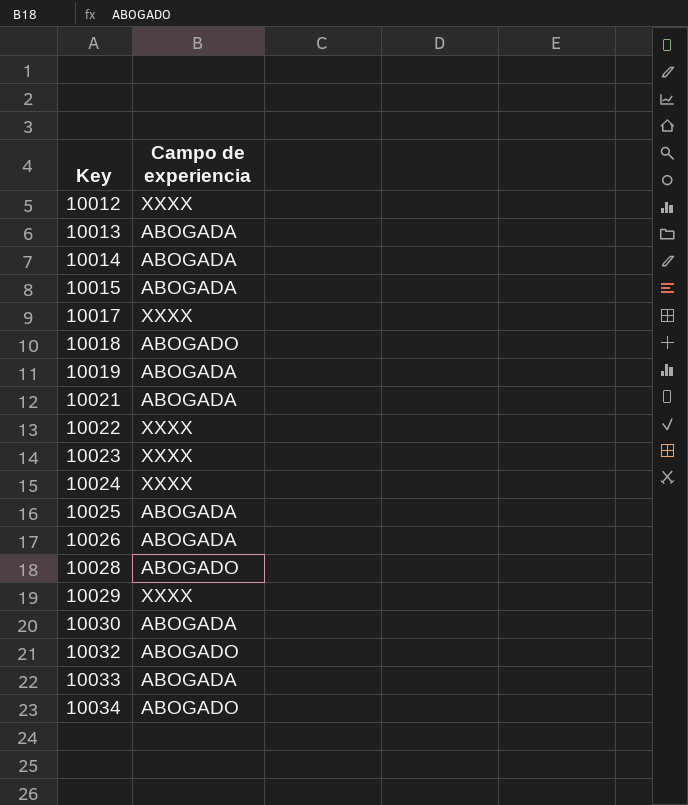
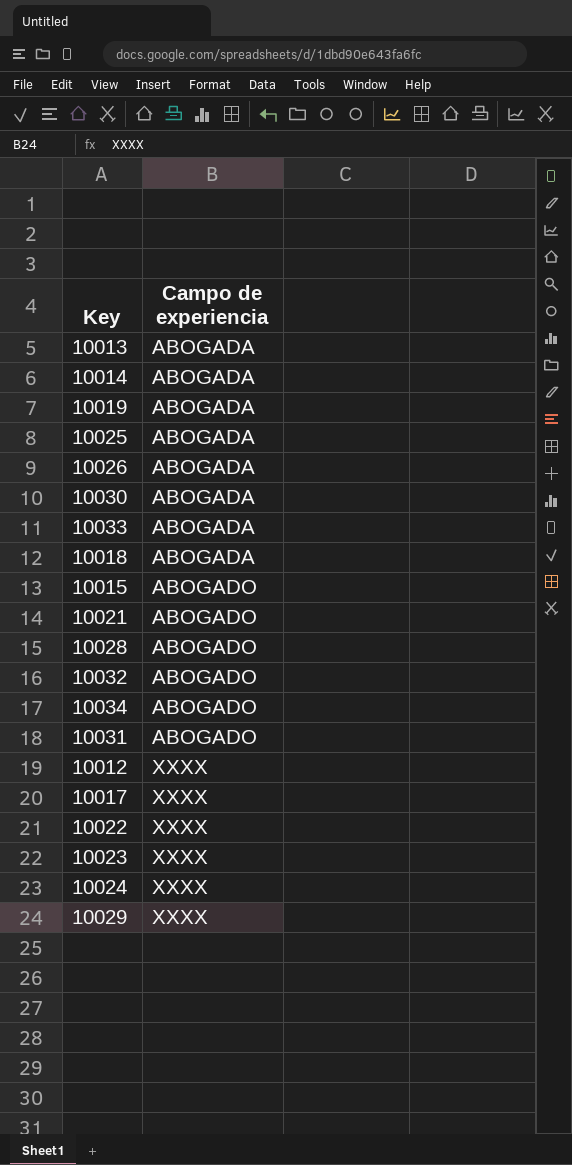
row order: Key ascending -> Campo de experiencia ascending
10018 | Campo de experiencia: ABOGADO -> ABOGADA
10015 | Campo de experiencia: ABOGADA -> ABOGADO
10021 | Campo de experiencia: ABOGADA -> ABOGADO
row 10031: none -> ABOGADO

